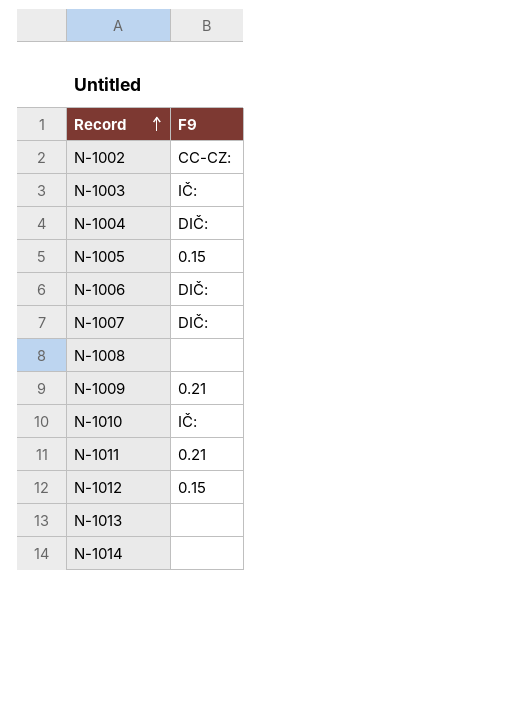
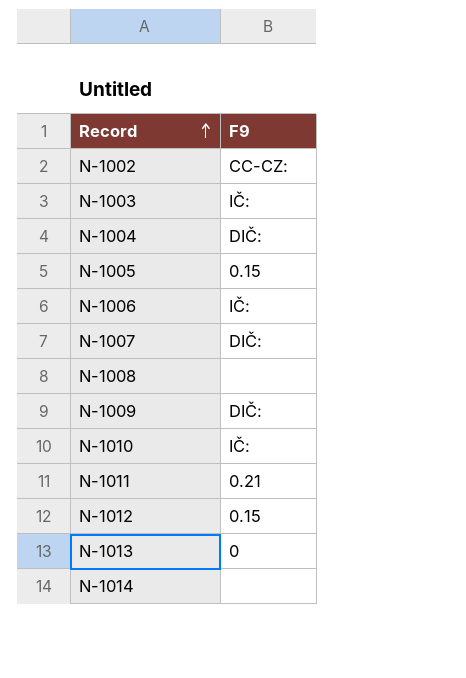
N-1006 | F9: DIČ: -> IČ:
N-1009 | F9: 0.21 -> DIČ:
N-1013 | F9: none -> 0

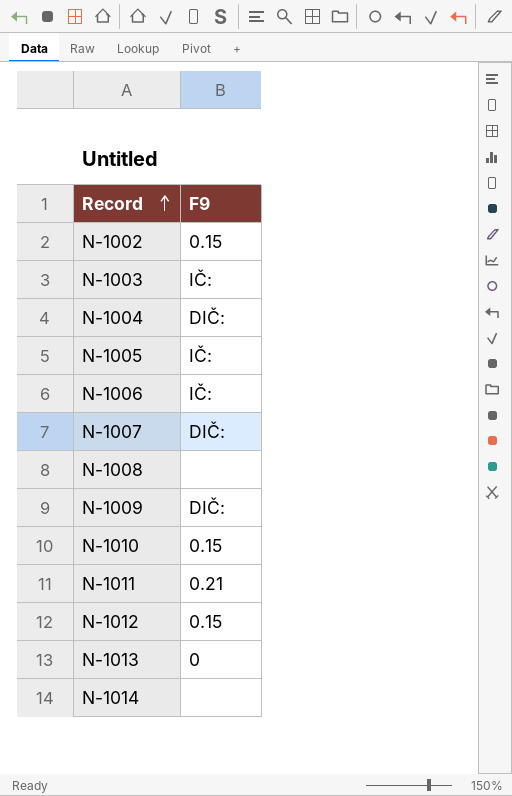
N-1002 | F9: CC-CZ: -> 0.15
N-1005 | F9: 0.15 -> IČ:
N-1010 | F9: IČ: -> 0.15

